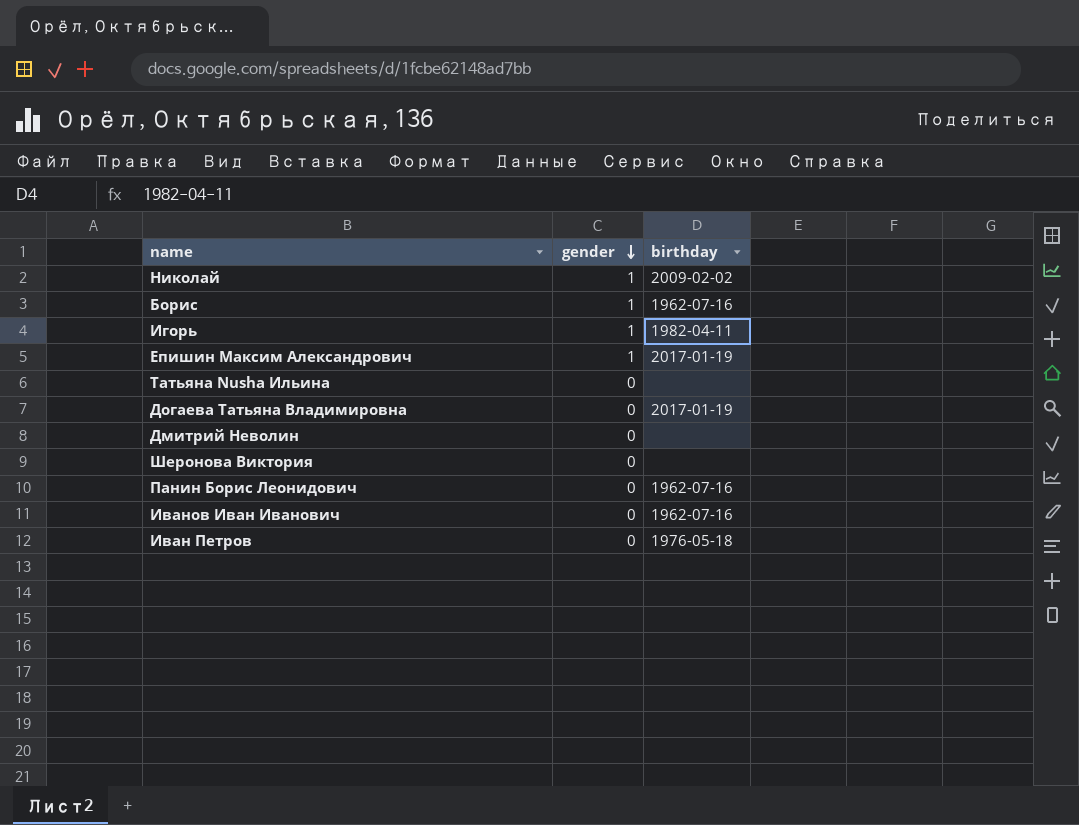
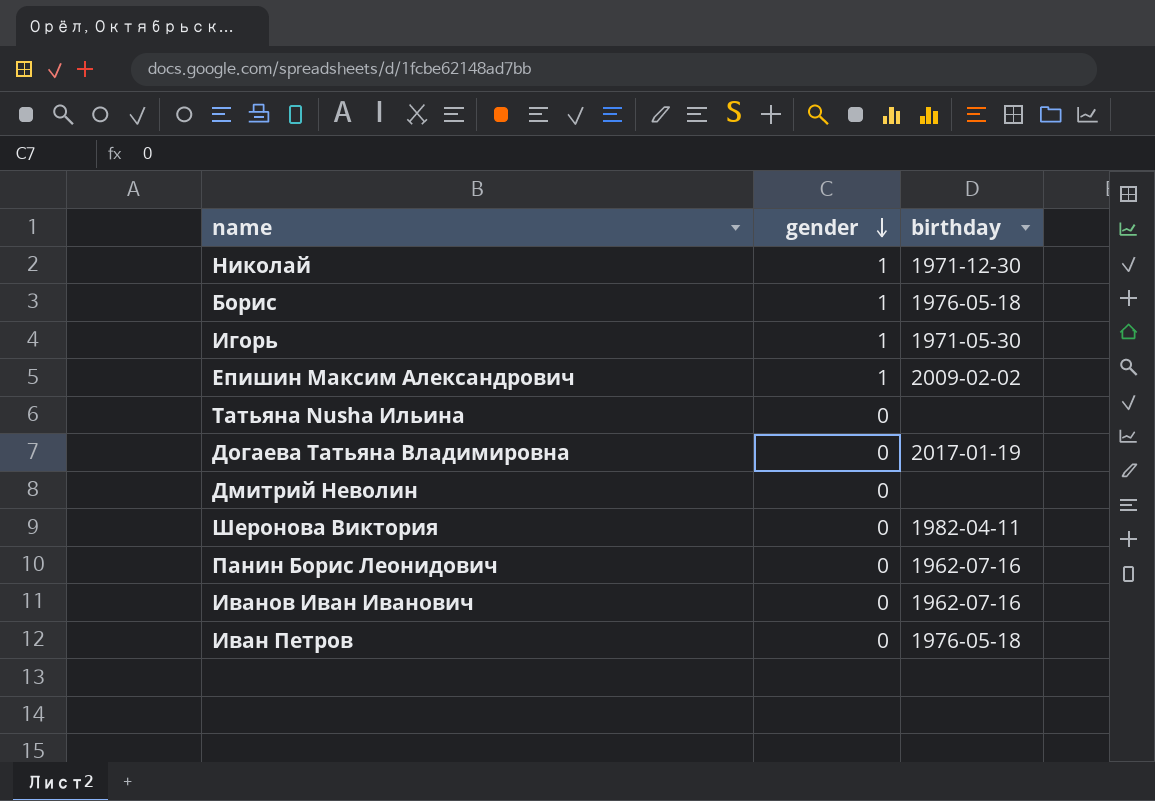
Николай | birthday: 2009-02-02 -> 1971-12-30
Борис | birthday: 1962-07-16 -> 1976-05-18
Игорь | birthday: 1982-04-11 -> 1971-05-30
Епишин Максим Александрович | birthday: 2017-01-19 -> 2009-02-02
Шеронова Виктория | birthday: none -> 1982-04-11

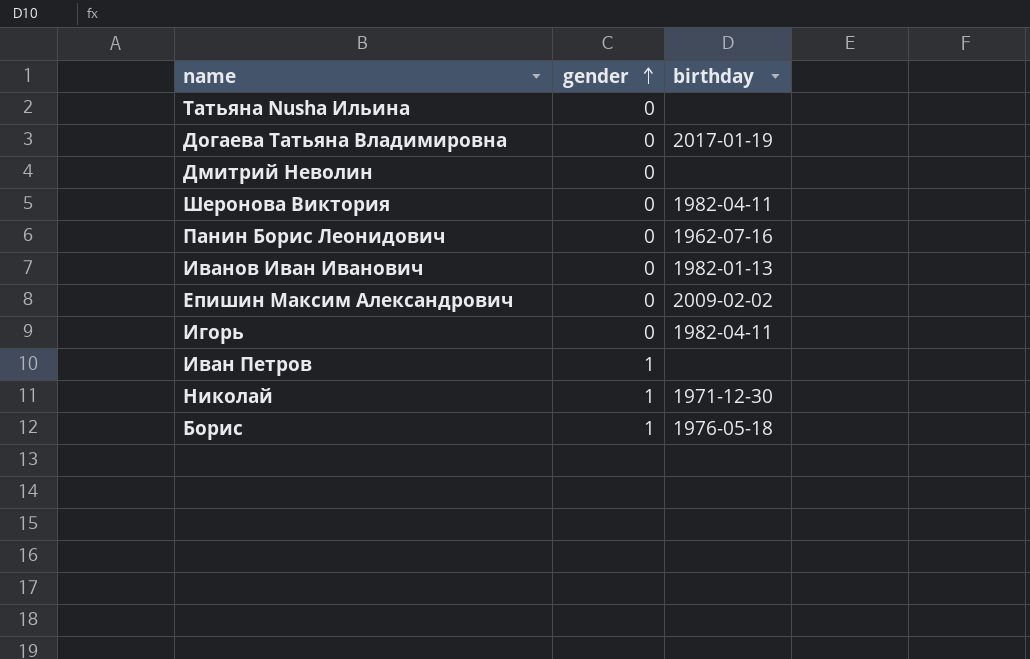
row order: gender descending -> gender ascending
Иванов Иван Иванович | birthday: 1962-07-16 -> 1982-01-13
Епишин Максим Александрович | gender: 1 -> 0
Игорь | gender: 1 -> 0
Игорь | birthday: 1971-05-30 -> 1982-04-11
Иван Петров | gender: 0 -> 1
Иван Петров | birthday: 1976-05-18 -> none

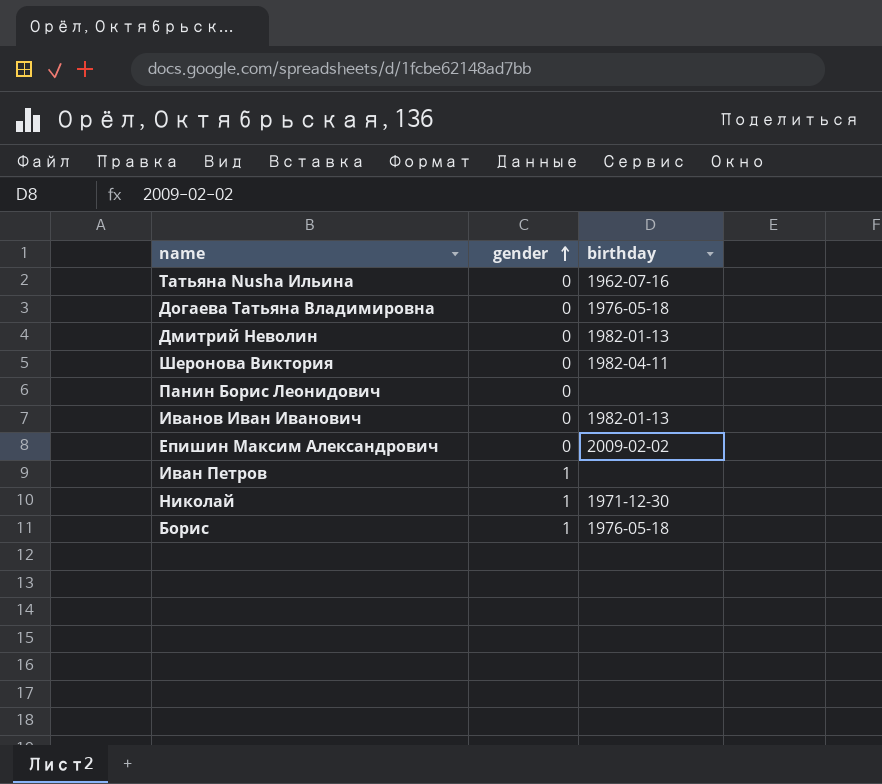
row Игорь: 0 | 1982-04-11 -> none
Татьяна Nusha Ильина | birthday: none -> 1962-07-16
Догаева Татьяна Владимировна | birthday: 2017-01-19 -> 1976-05-18
Дмитрий Неволин | birthday: none -> 1982-01-13
Панин Борис Леонидович | birthday: 1962-07-16 -> none

